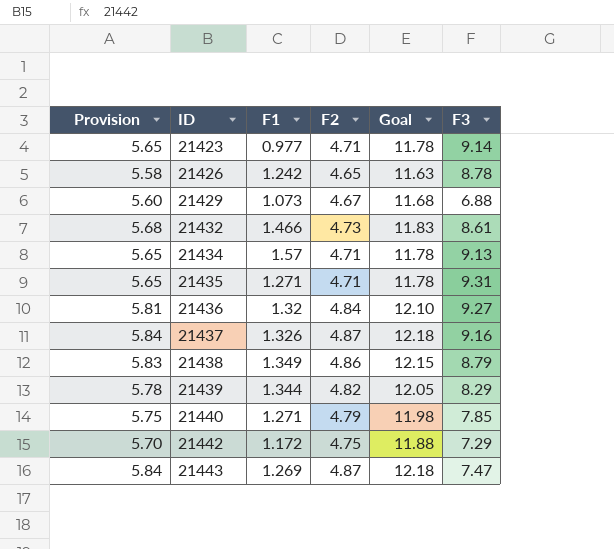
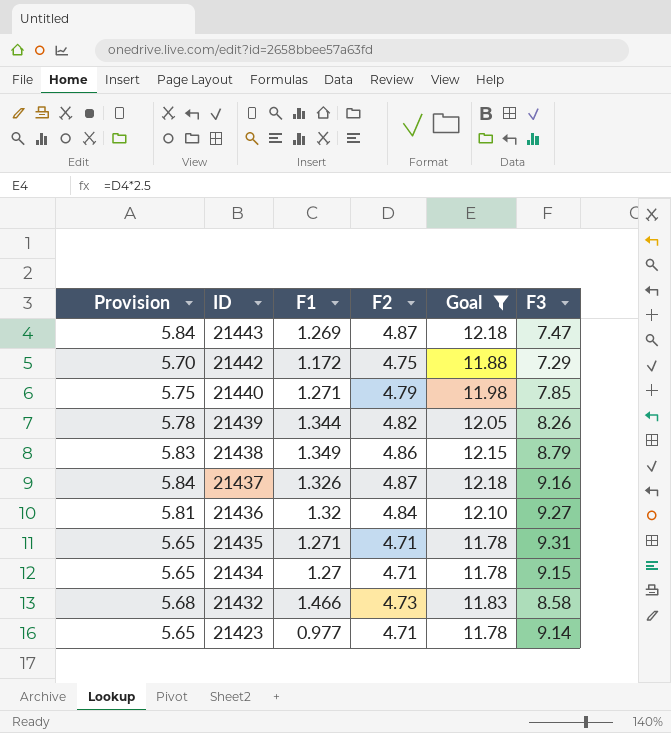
filter: none -> Goal >= 11.78
row order: ID ascending -> ID descending
21439 | F3: 8.29 -> 8.26
21434 | F1: 1.57 -> 1.27
21434 | F3: 9.13 -> 9.15
21432 | F3: 8.61 -> 8.58

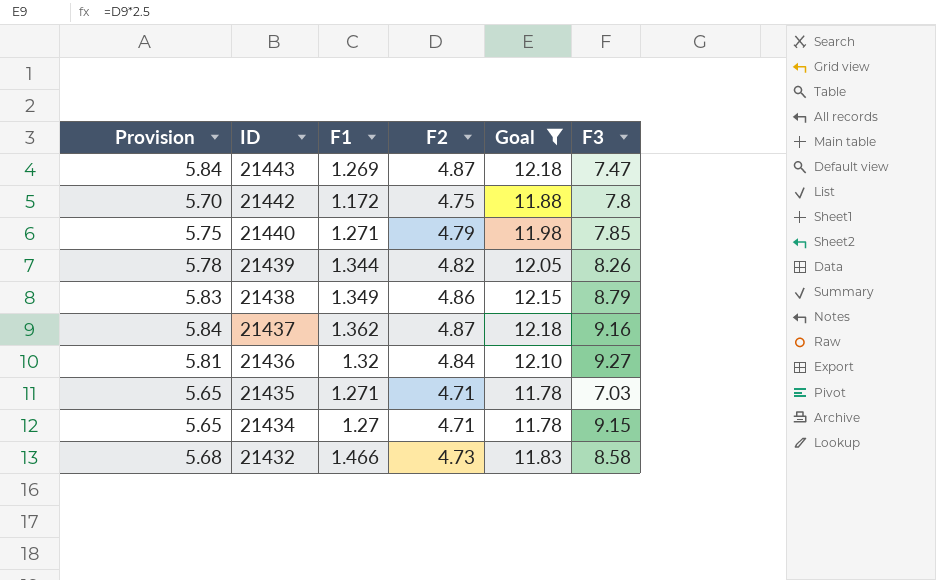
row 21423: 5.65 | 0.977 | 4.71 | 11.78 | 9.14 -> none
21442 | F3: 7.29 -> 7.8
21437 | F1: 1.326 -> 1.362
21435 | F3: 9.31 -> 7.03

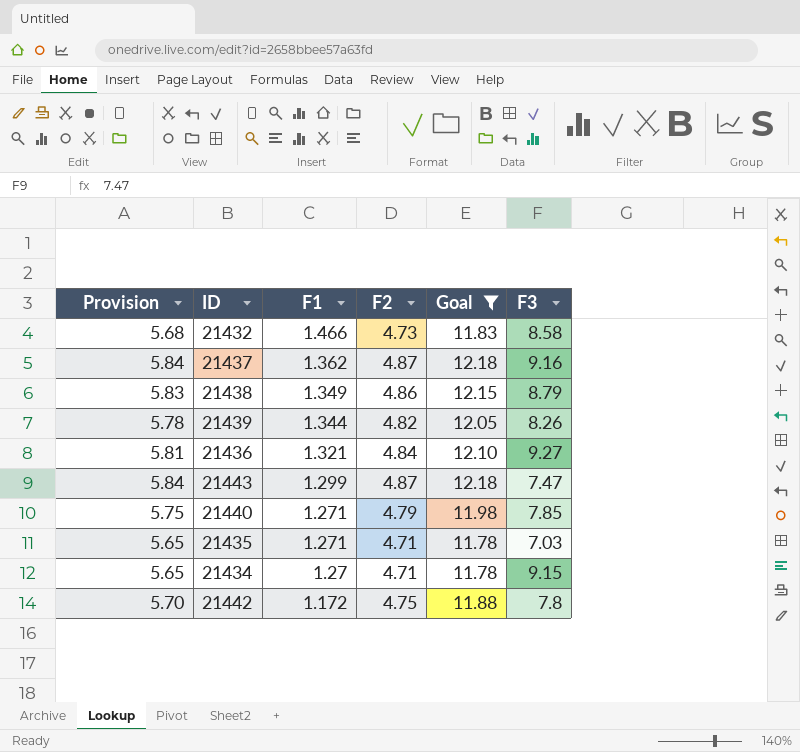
row order: ID descending -> F1 descending
21436 | F1: 1.32 -> 1.321
21443 | F1: 1.269 -> 1.299

